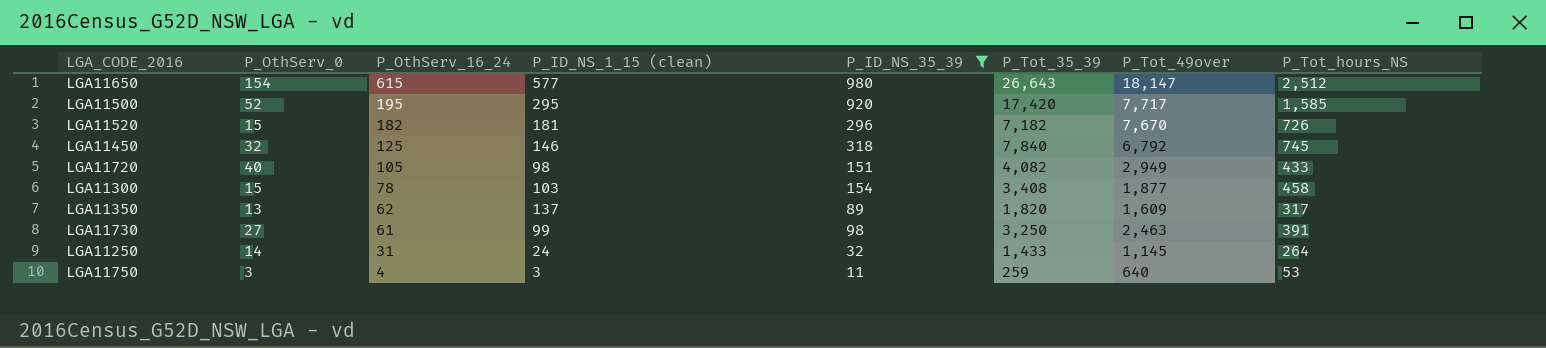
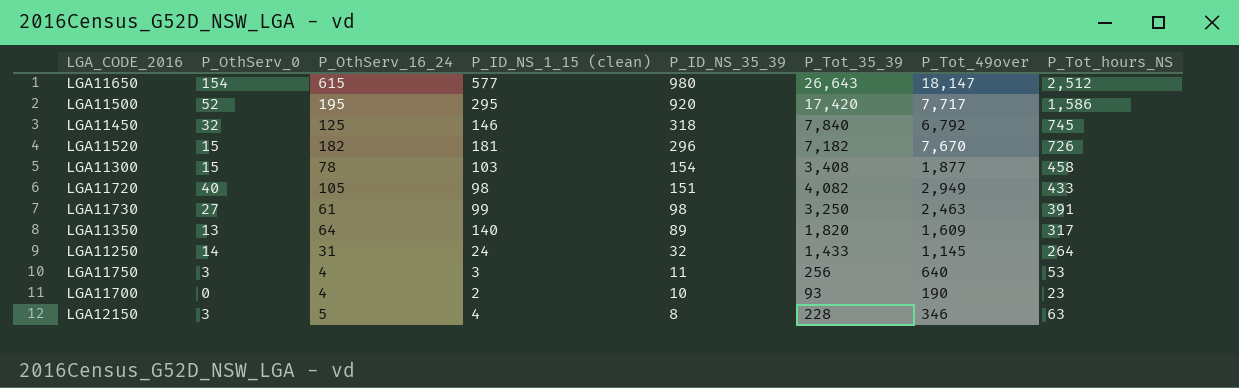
filter: P_ID_NS_35_39 >= 11 -> none
row order: P_OthServ_16_24 descending -> P_ID_NS_35_39 descending
LGA11500 | P_Tot_hours_NS: 1,585 -> 1,586
LGA11350 | P_OthServ_16_24: 62 -> 64
LGA11350 | P_ID_NS_1_15 (clean): 137 -> 140
LGA11750 | P_Tot_35_39: 259 -> 256

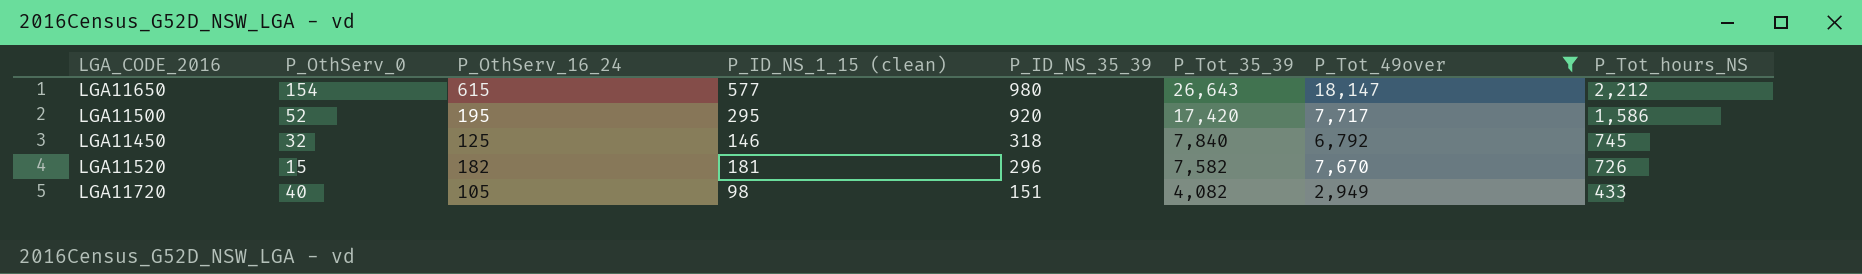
filter: none -> P_Tot_49over >= 2,949
LGA11650 | P_Tot_hours_NS: 2,512 -> 2,212
LGA11520 | P_Tot_35_39: 7,182 -> 7,582

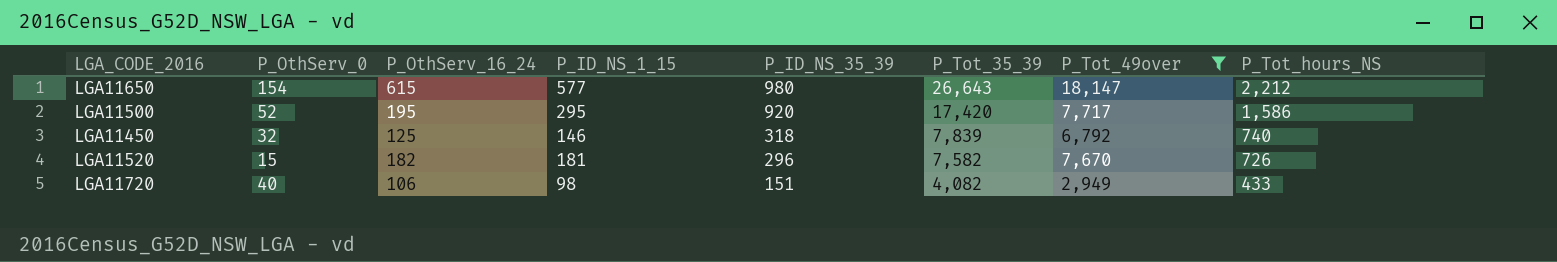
column name: P_ID_NS_1_15 (clean) -> P_ID_NS_1_15
LGA11450 | P_Tot_35_39: 7,840 -> 7,839
LGA11450 | P_Tot_hours_NS: 745 -> 740
LGA11720 | P_OthServ_16_24: 105 -> 106

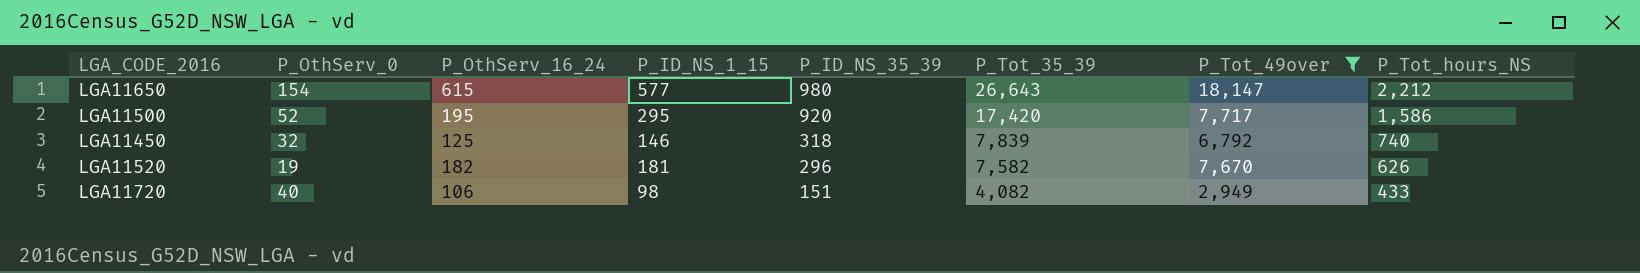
LGA11520 | P_OthServ_0: 15 -> 19
LGA11520 | P_Tot_hours_NS: 726 -> 626

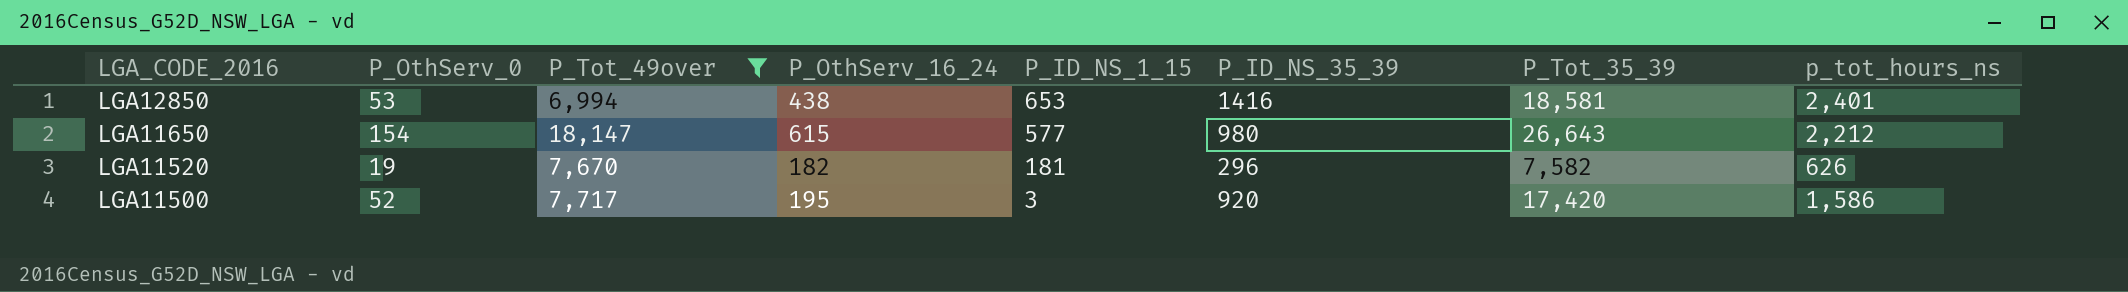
row order: P_ID_NS_35_39 descending -> LGA_CODE_2016 descending
column P_Tot_49over | position: 7 -> 3
column name: P_Tot_hours_NS -> p_tot_hours_ns
row LGA11450: 32 | 125 | 146 | 318 | 7,839 | 6,792 | 740 -> none
row LGA11720: 40 | 106 | 98 | 151 | 4,082 | 2,949 | 433 -> none
row LGA12850: none -> 53 | 6,994 | 438 | 653 | 1416 | 18,581 | 2,401
LGA11500 | P_ID_NS_1_15: 295 -> 3

